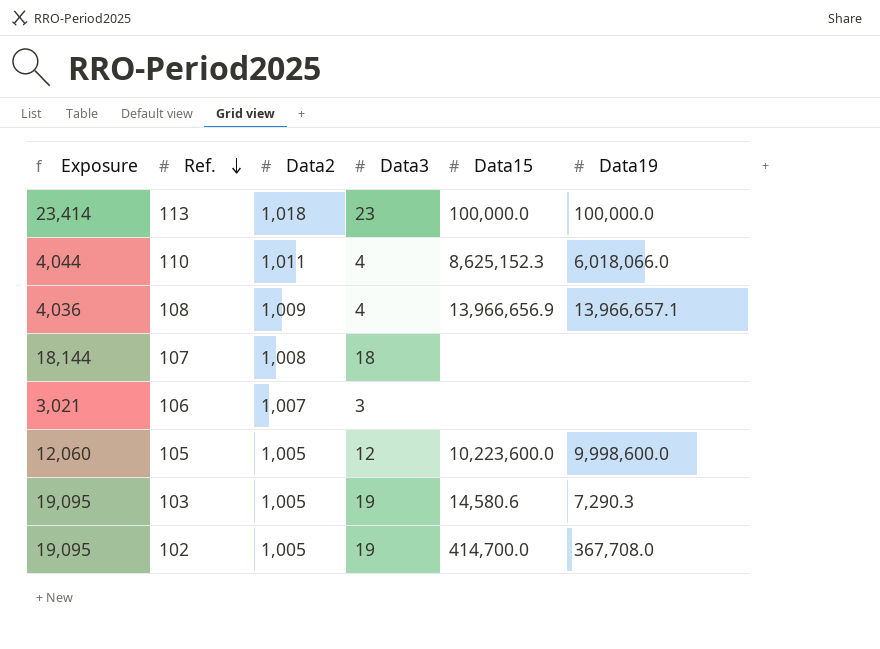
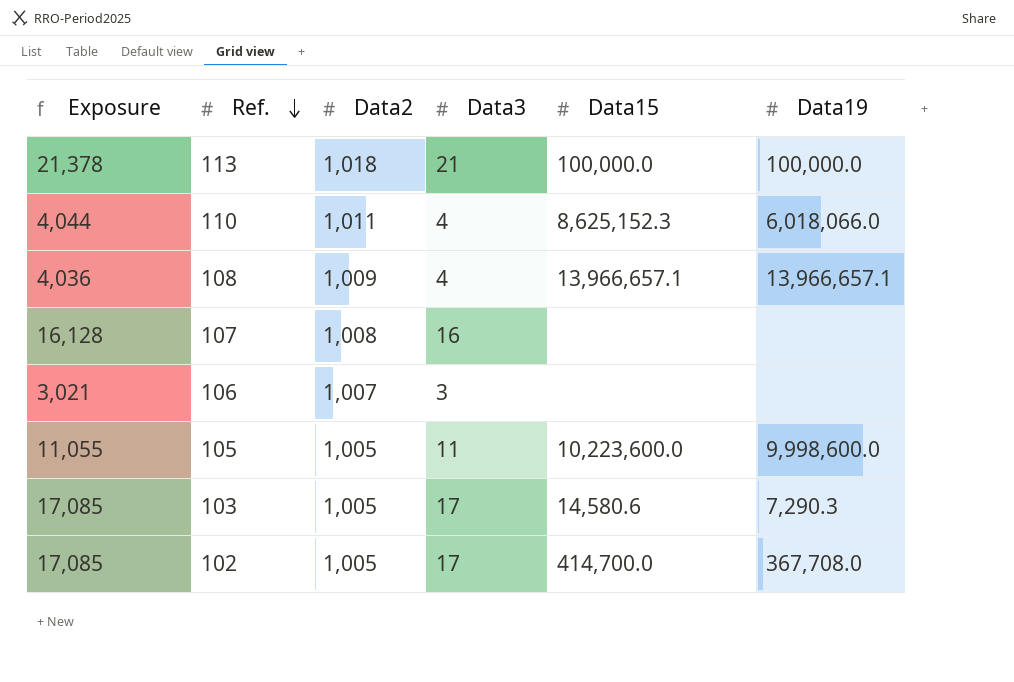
113 | Exposure: 23,414 -> 21,378
113 | Data3: 23 -> 21
108 | Data15: 13,966,656.9 -> 13,966,657.1
107 | Exposure: 18,144 -> 16,128
107 | Data3: 18 -> 16
105 | Exposure: 12,060 -> 11,055
105 | Data3: 12 -> 11
103 | Exposure: 19,095 -> 17,085
103 | Data3: 19 -> 17
102 | Exposure: 19,095 -> 17,085
102 | Data3: 19 -> 17

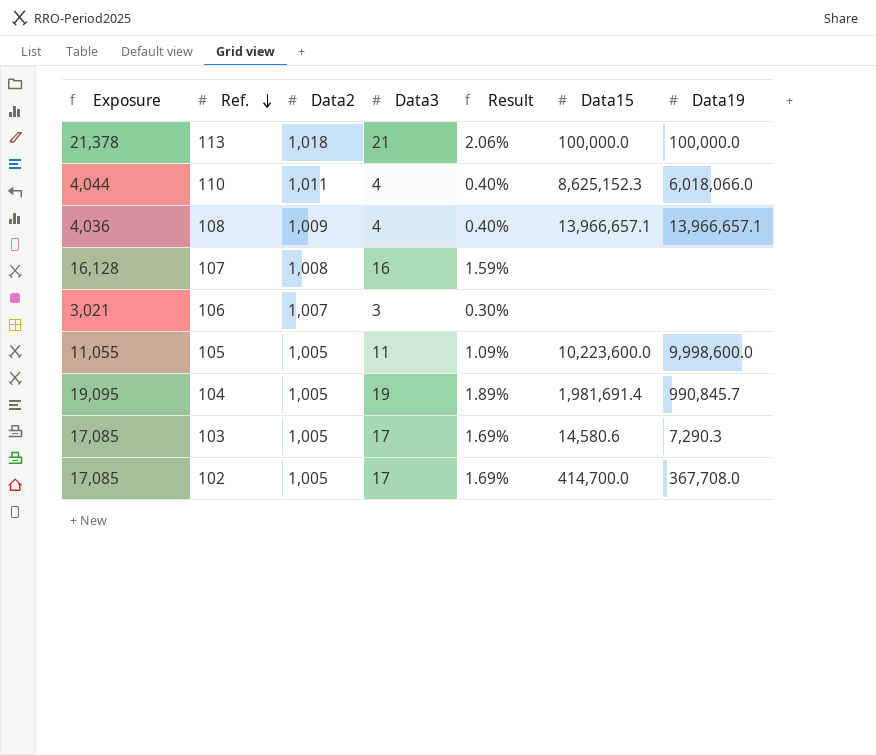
column Result | formula: none -> [Data3] / [Data2]
row 104: none -> 19,095 | 1,005 | 19 | 1.89% | 1,981,691.4 | 990,845.7

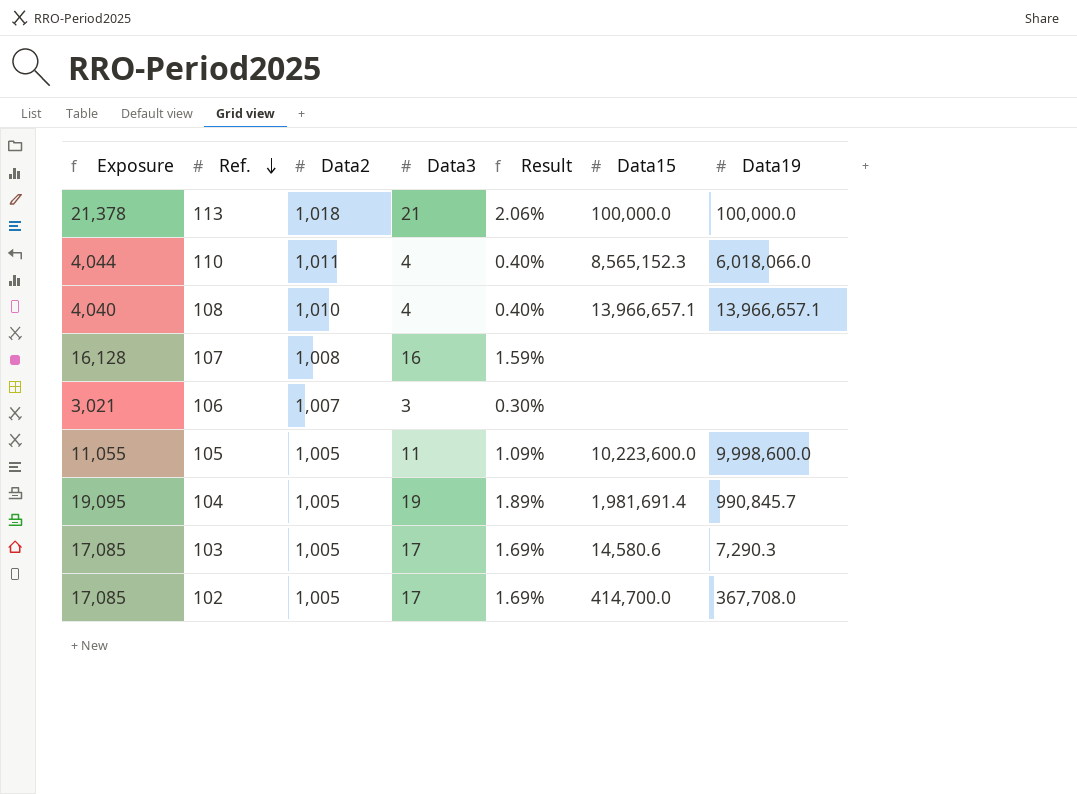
110 | Data15: 8,625,152.3 -> 8,565,152.3
108 | Exposure: 4,036 -> 4,040
108 | Data2: 1,009 -> 1,010

